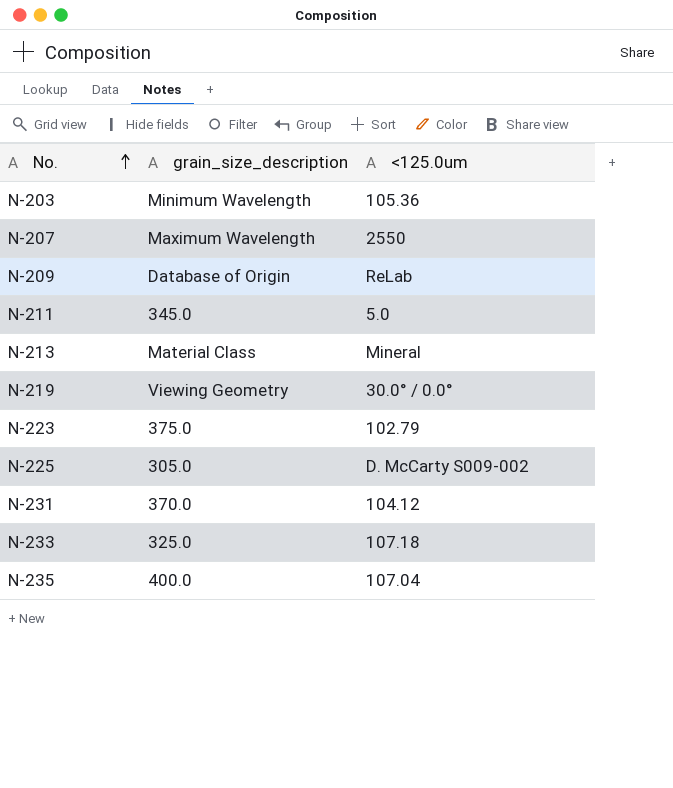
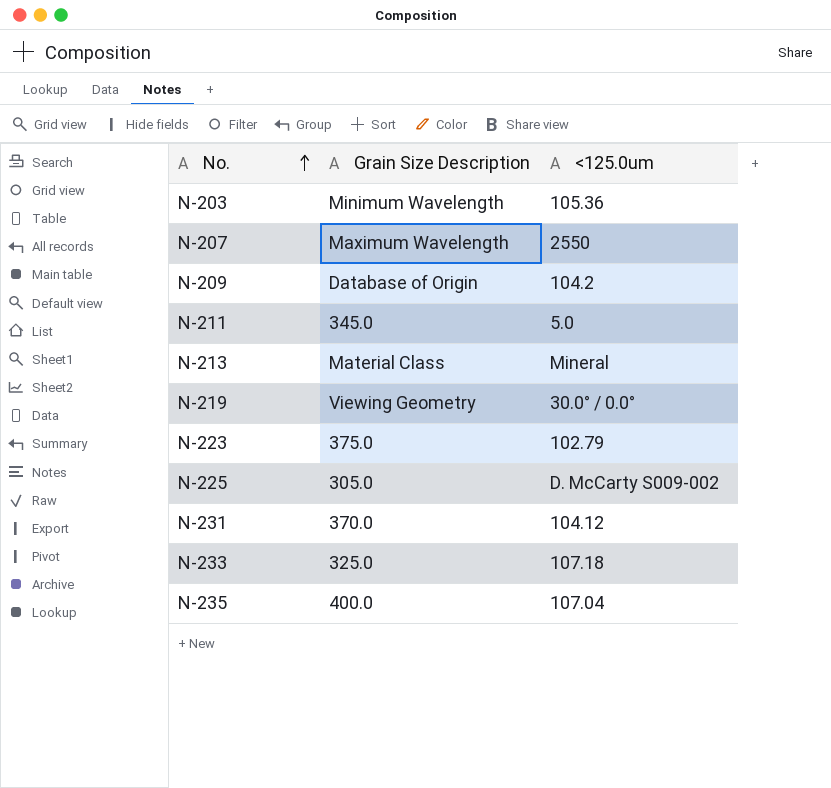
column name: grain_size_description -> Grain Size Description
N-209 | <125.0um: ReLab -> 104.2

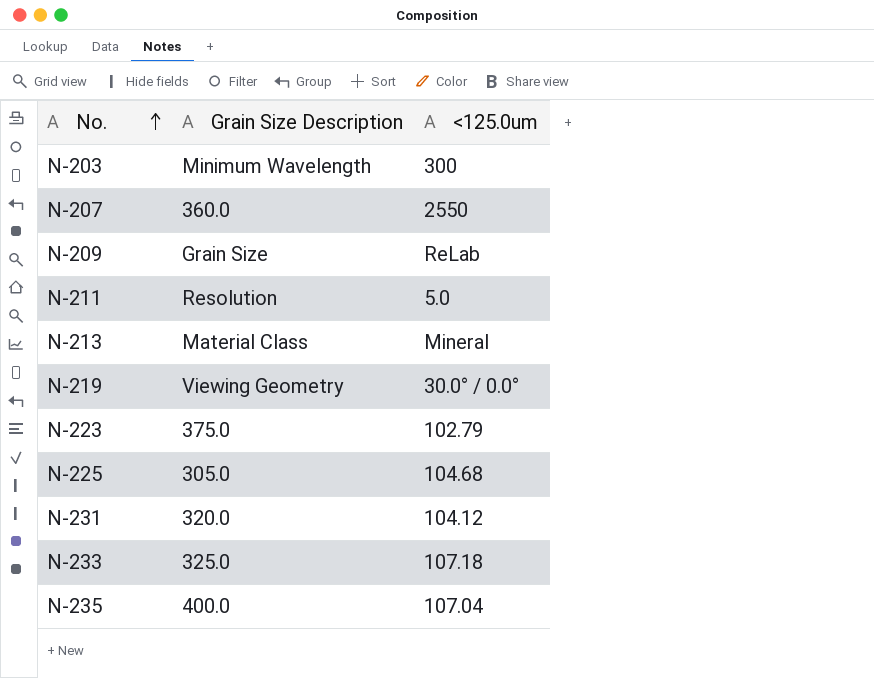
N-203 | <125.0um: 105.36 -> 300
N-207 | Grain Size Description: Maximum Wavelength -> 360.0
N-209 | Grain Size Description: Database of Origin -> Grain Size
N-209 | <125.0um: 104.2 -> ReLab
N-211 | Grain Size Description: 345.0 -> Resolution
N-225 | <125.0um: D. McCarty S009-002 -> 104.68
N-231 | Grain Size Description: 370.0 -> 320.0

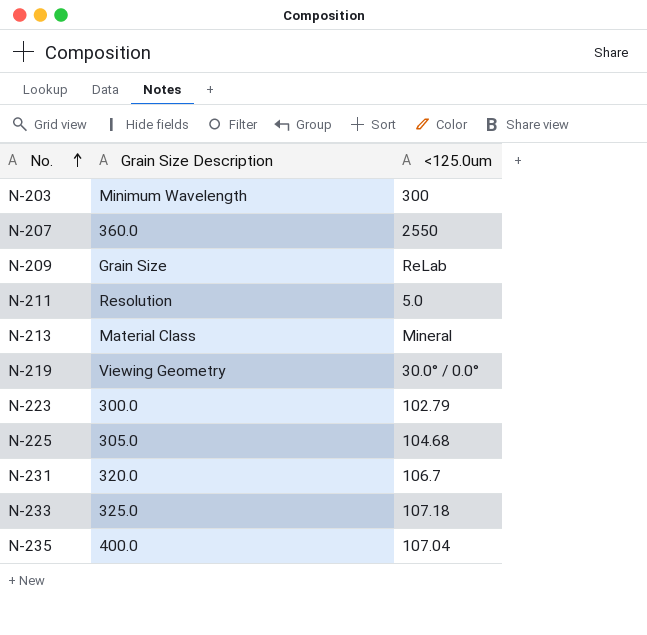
N-223 | Grain Size Description: 375.0 -> 300.0
N-231 | <125.0um: 104.12 -> 106.7

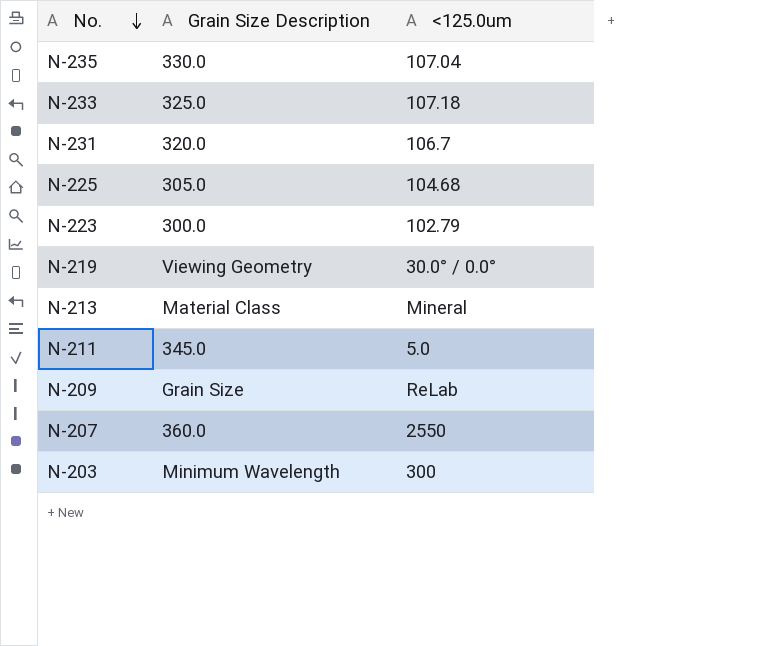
row order: No. ascending -> No. descending
N-235 | Grain Size Description: 400.0 -> 330.0
N-211 | Grain Size Description: Resolution -> 345.0

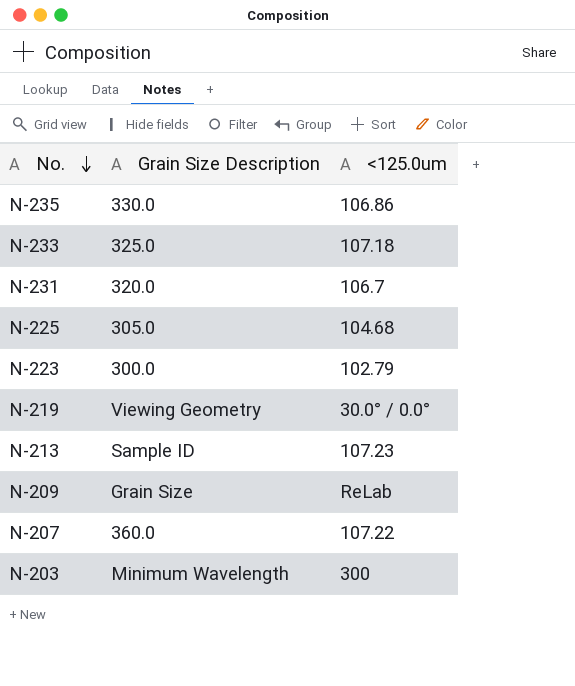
row N-211: 345.0 | 5.0 -> none
N-235 | <125.0um: 107.04 -> 106.86
N-213 | Grain Size Description: Material Class -> Sample ID
N-213 | <125.0um: Mineral -> 107.23
N-207 | <125.0um: 2550 -> 107.22

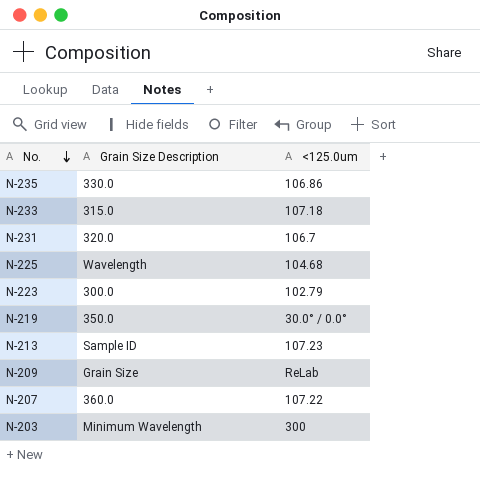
N-233 | Grain Size Description: 325.0 -> 315.0
N-225 | Grain Size Description: 305.0 -> Wavelength
N-219 | Grain Size Description: Viewing Geometry -> 350.0

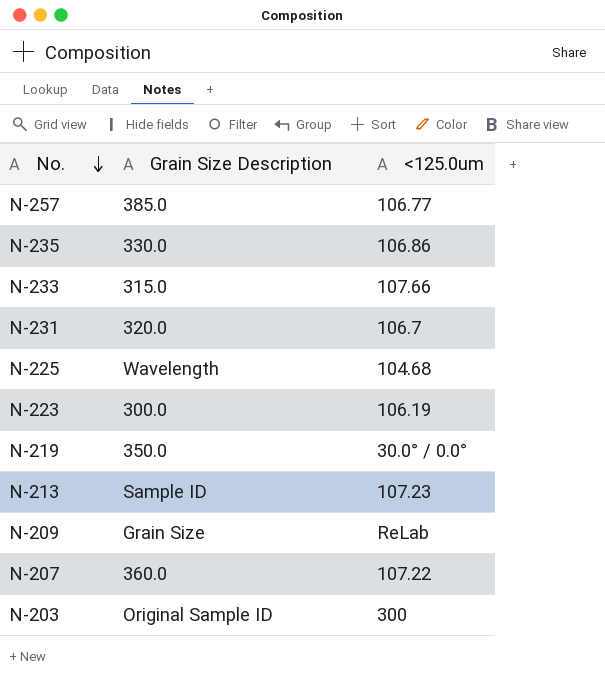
row N-257: none -> 385.0 | 106.77
N-233 | <125.0um: 107.18 -> 107.66
N-223 | <125.0um: 102.79 -> 106.19
N-203 | Grain Size Description: Minimum Wavelength -> Original Sample ID

